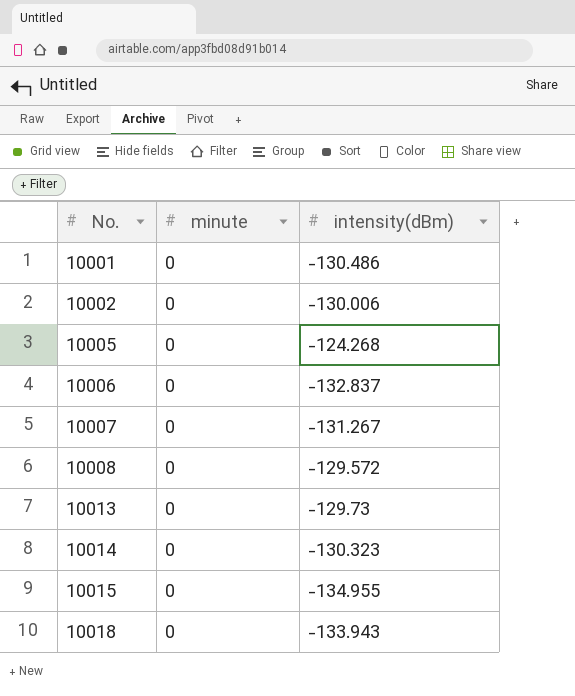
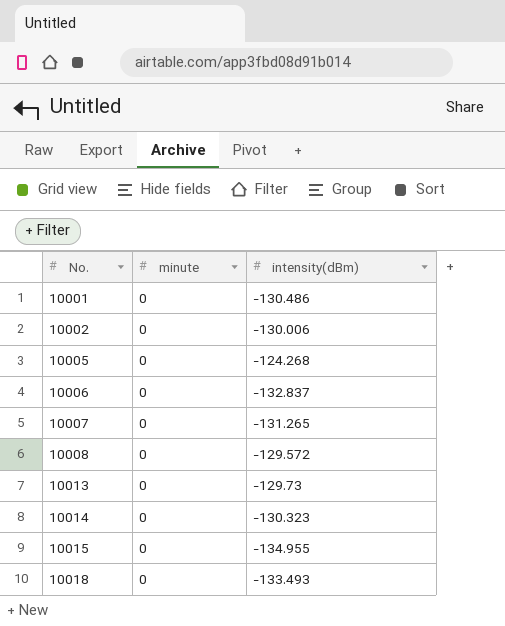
10007 | intensity(dBm): -131.267 -> -131.265
10018 | intensity(dBm): -133.943 -> -133.493

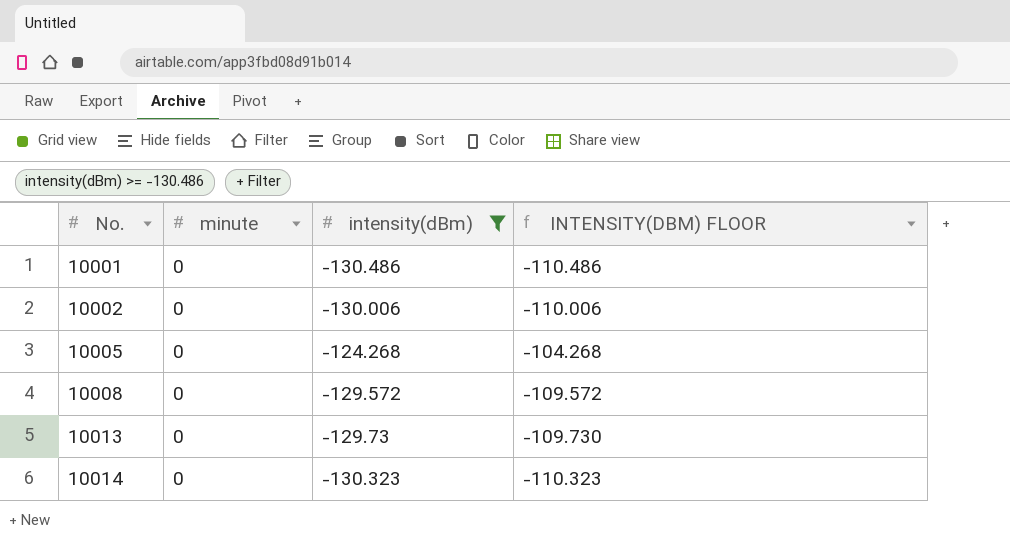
filter: none -> intensity(dBm) >= -130.486
column INTENSITY(DBM) FLOOR | formula: none -> [intensity(dBm)] + 20

